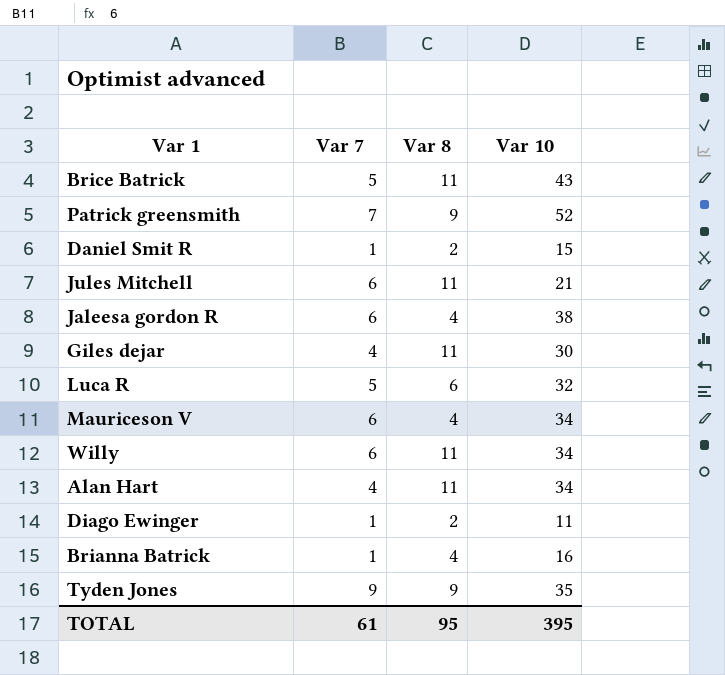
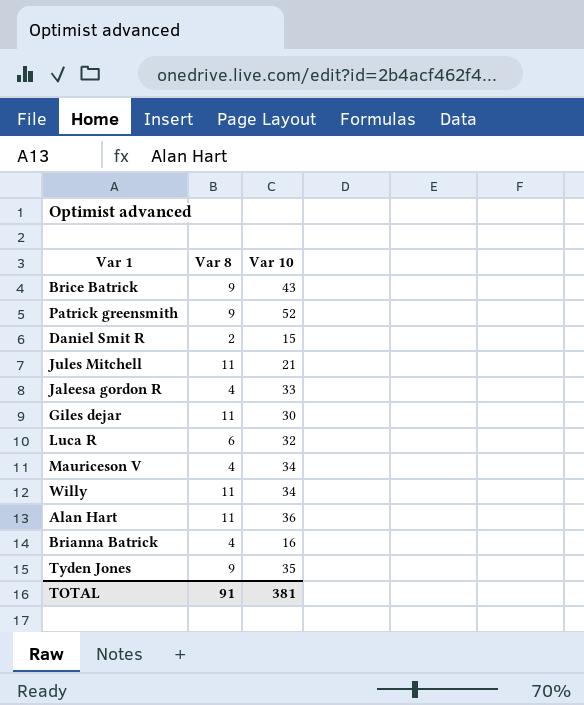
column Var 7 | position: 2 -> none
row Diago Ewinger: 1 | 2 | 11 -> none
Brice Batrick | Var 8: 11 -> 9
Jaleesa gordon R | Var 10: 38 -> 33
Alan Hart | Var 10: 34 -> 36
TOTAL | Var 8: 95 -> 91
TOTAL | Var 10: 395 -> 381

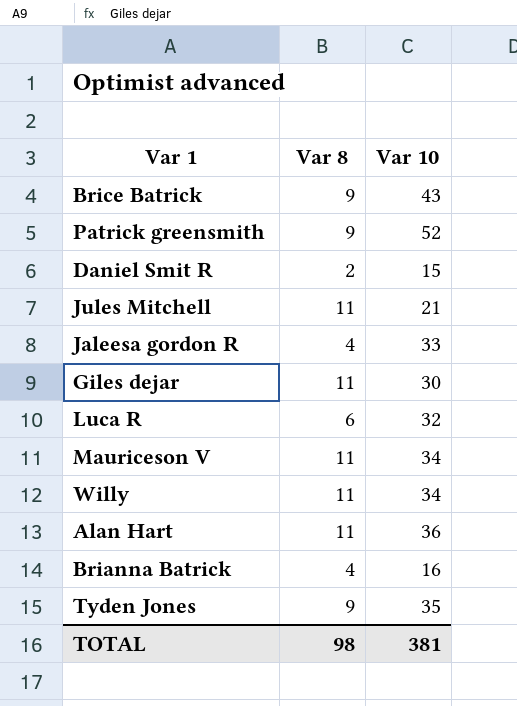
Mauriceson V | Var 8: 4 -> 11
TOTAL | Var 8: 91 -> 98

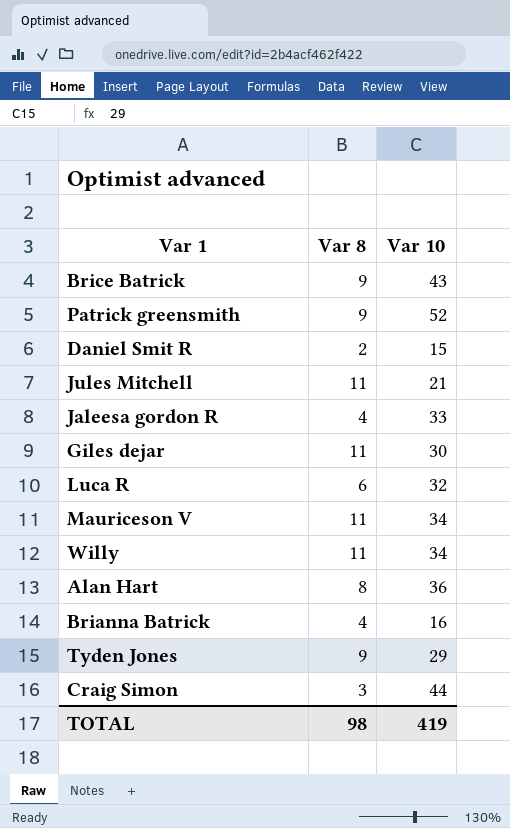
Alan Hart | Var 8: 11 -> 8
Tyden Jones | Var 10: 35 -> 29
row Craig Simon: none -> 3 | 44
TOTAL | Var 10: 381 -> 419

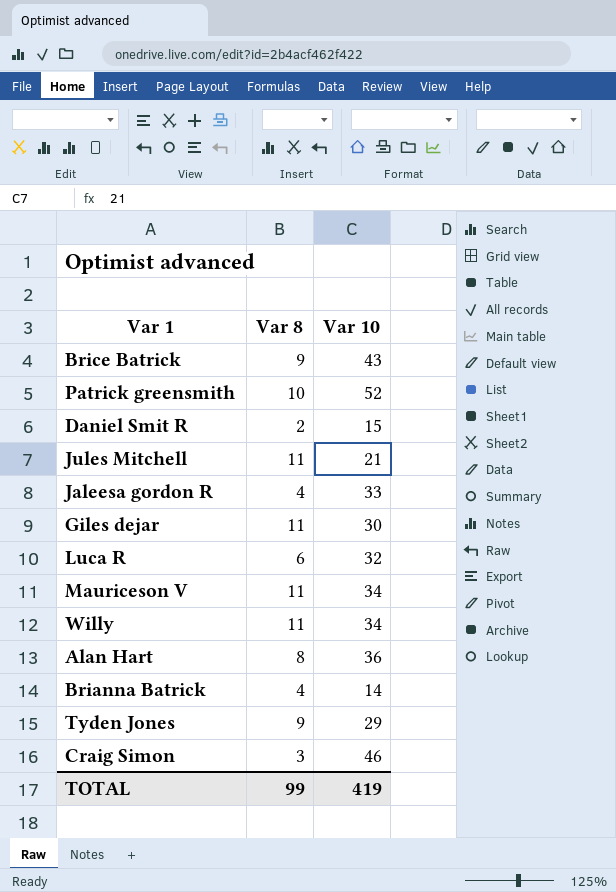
Patrick greensmith | Var 8: 9 -> 10
Brianna Batrick | Var 10: 16 -> 14
Craig Simon | Var 10: 44 -> 46
TOTAL | Var 8: 98 -> 99

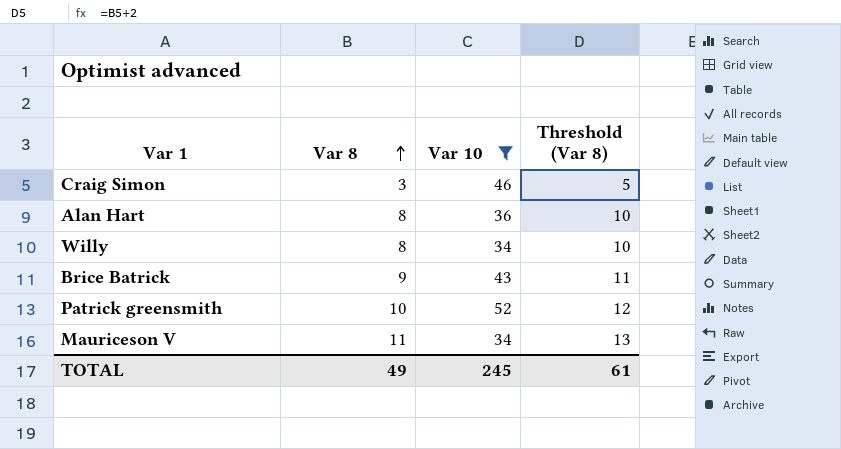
filter: none -> Var 10 >= 34
row order: none -> Var 8 ascending
column Threshold (Var 8) | formula: none -> [Var 8] + 2
Willy | Var 8: 11 -> 8
TOTAL | Var 8: 99 -> 49
TOTAL | Var 10: 419 -> 245

